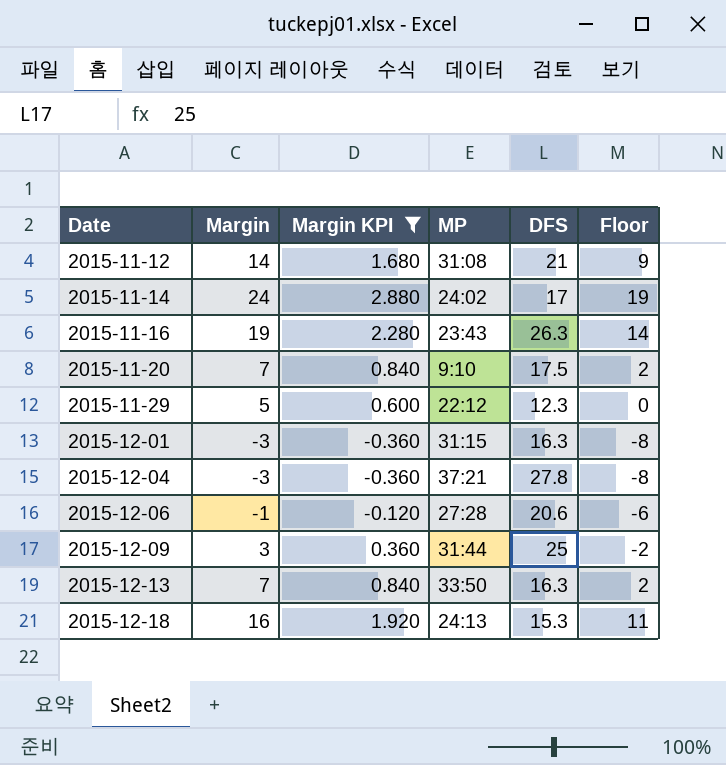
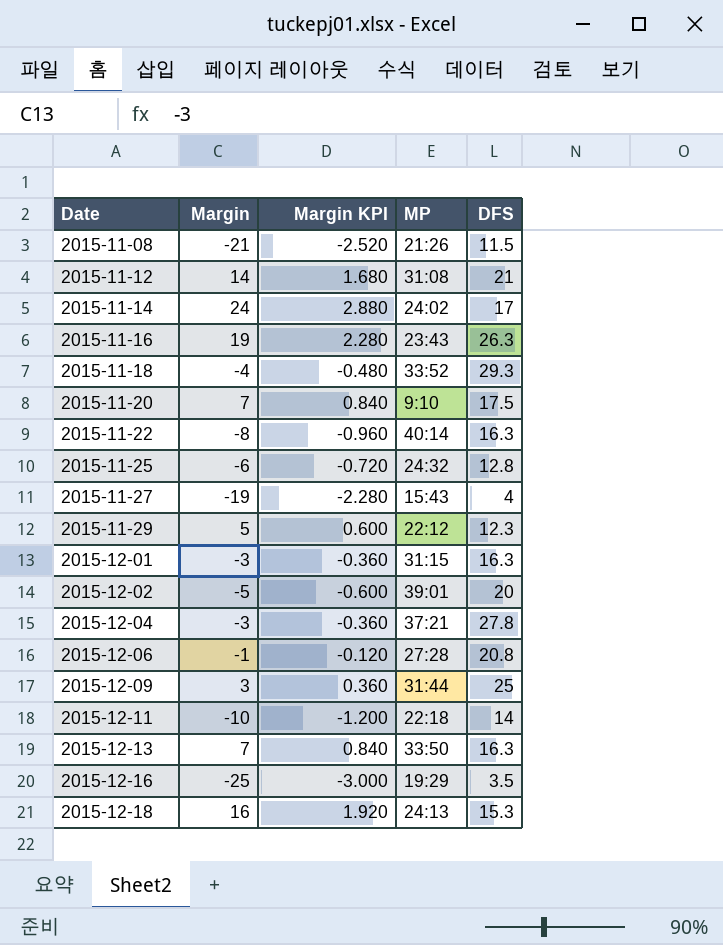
filter: Margin KPI >= -0.360 -> none
column Floor | formula: [Margin] - 5 -> none
2015-12-06 | DFS: 20.6 -> 20.8

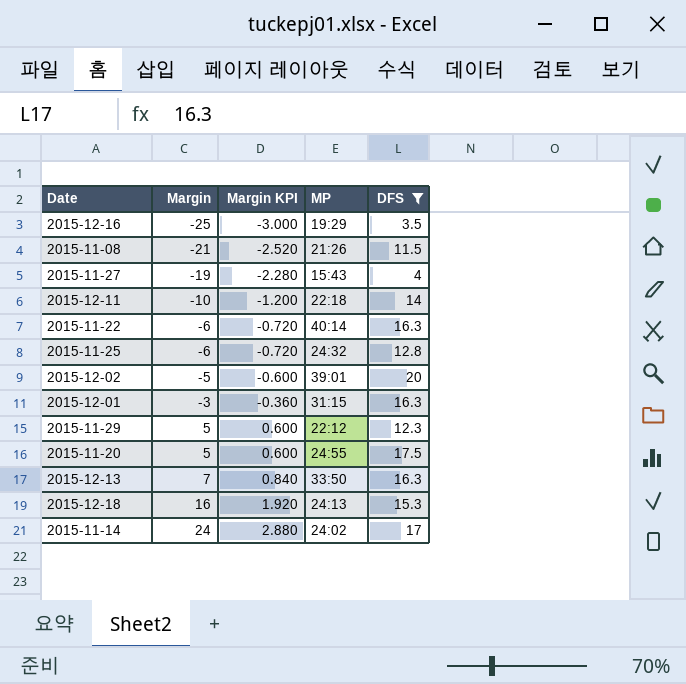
filter: none -> DFS <= 20
row order: Date ascending -> Margin ascending
2015-11-22 | Margin: -8 -> -6
2015-11-22 | Margin KPI: -0.960 -> -0.720
2015-11-20 | Margin: 7 -> 5
2015-11-20 | Margin KPI: 0.840 -> 0.600
2015-11-20 | MP: 9:10 -> 24:55

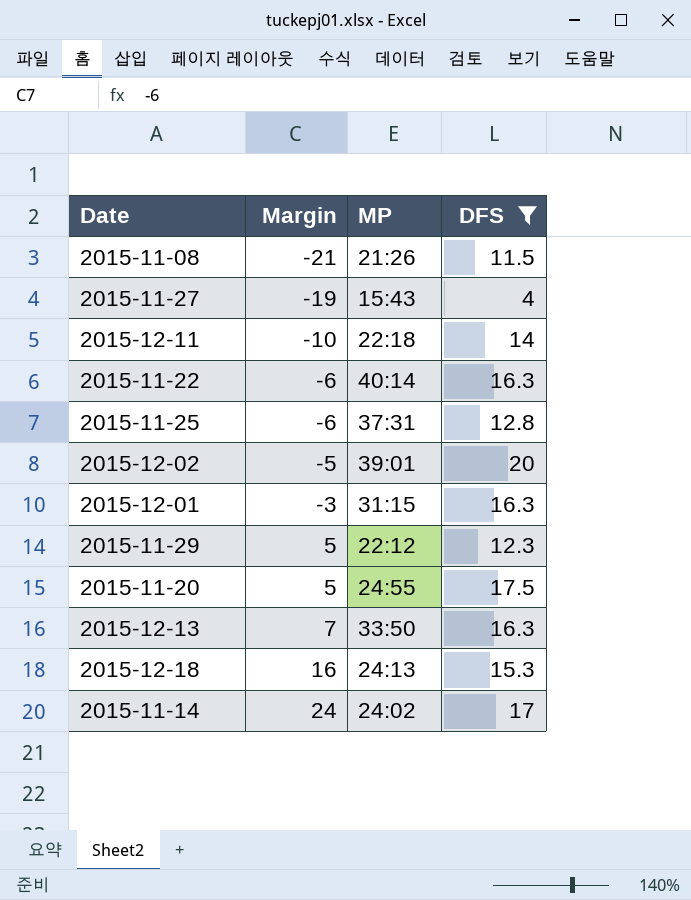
column Margin KPI | formula: [Margin] * 0.12 -> none
row 2015-12-16: -25 | -3.000 | 19:29 | 3.5 -> none
2015-11-25 | MP: 24:32 -> 37:31

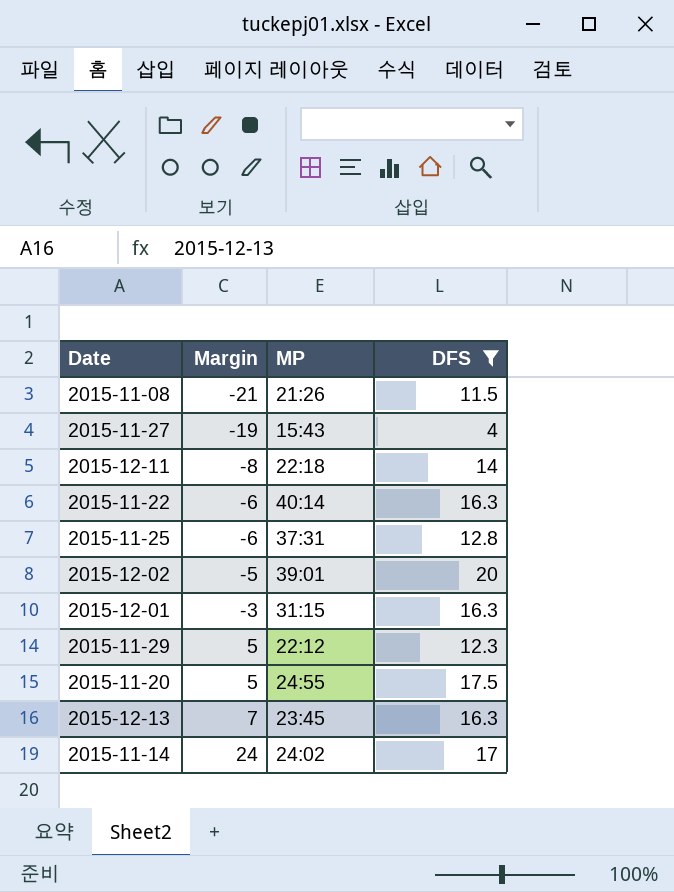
row 2015-12-18: 16 | 24:13 | 15.3 -> none
2015-12-11 | Margin: -10 -> -8
2015-12-13 | MP: 33:50 -> 23:45

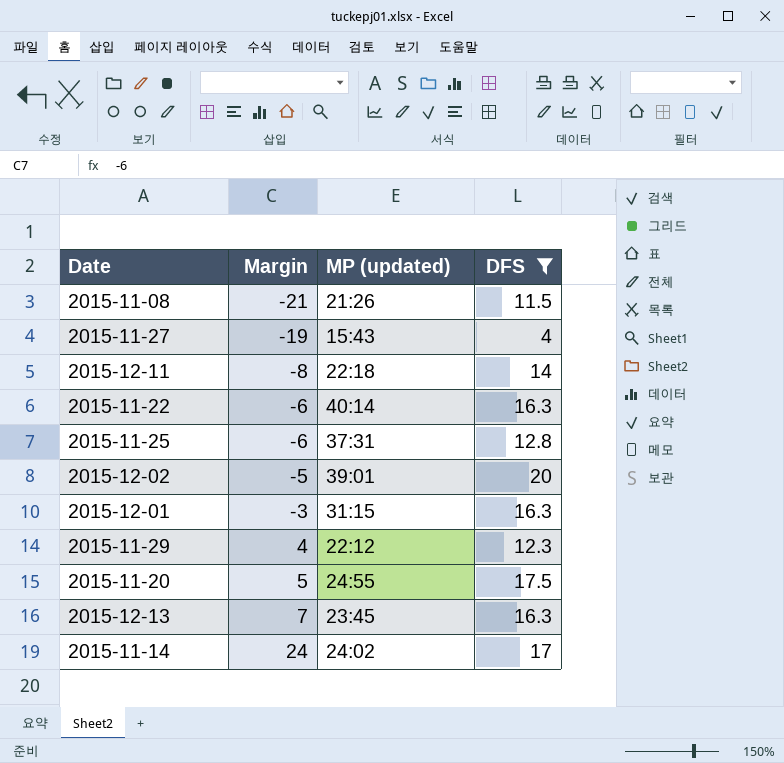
column name: MP -> MP (updated)
2015-11-29 | Margin: 5 -> 4

